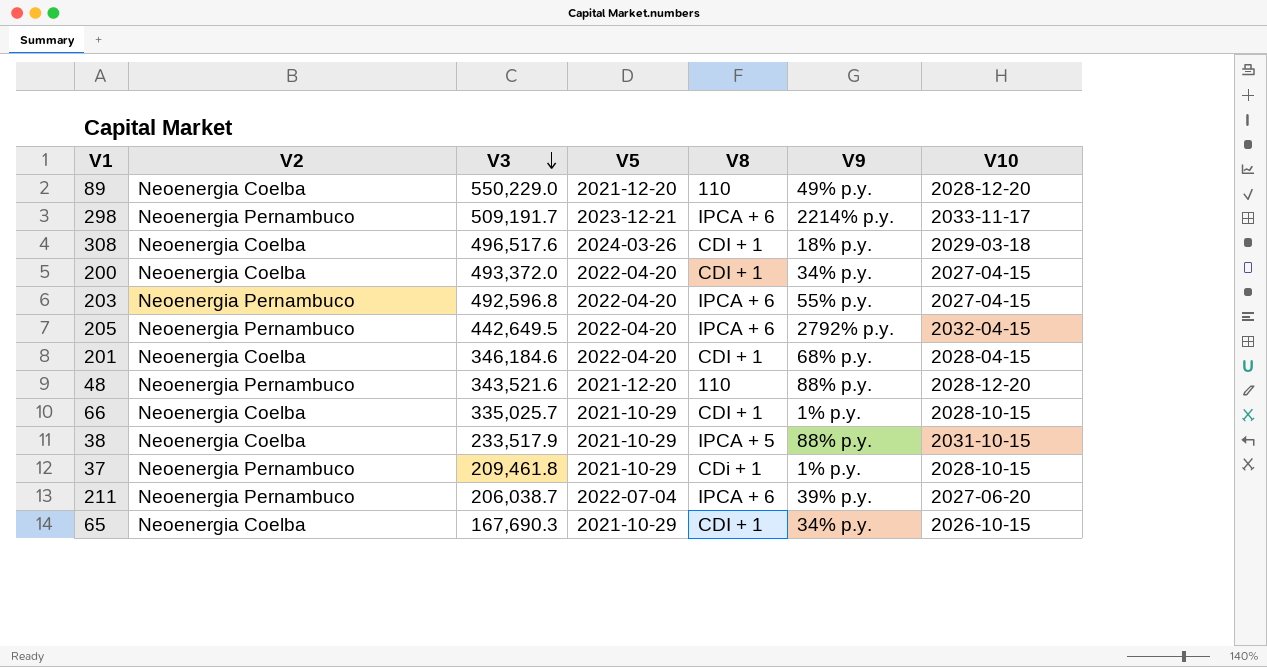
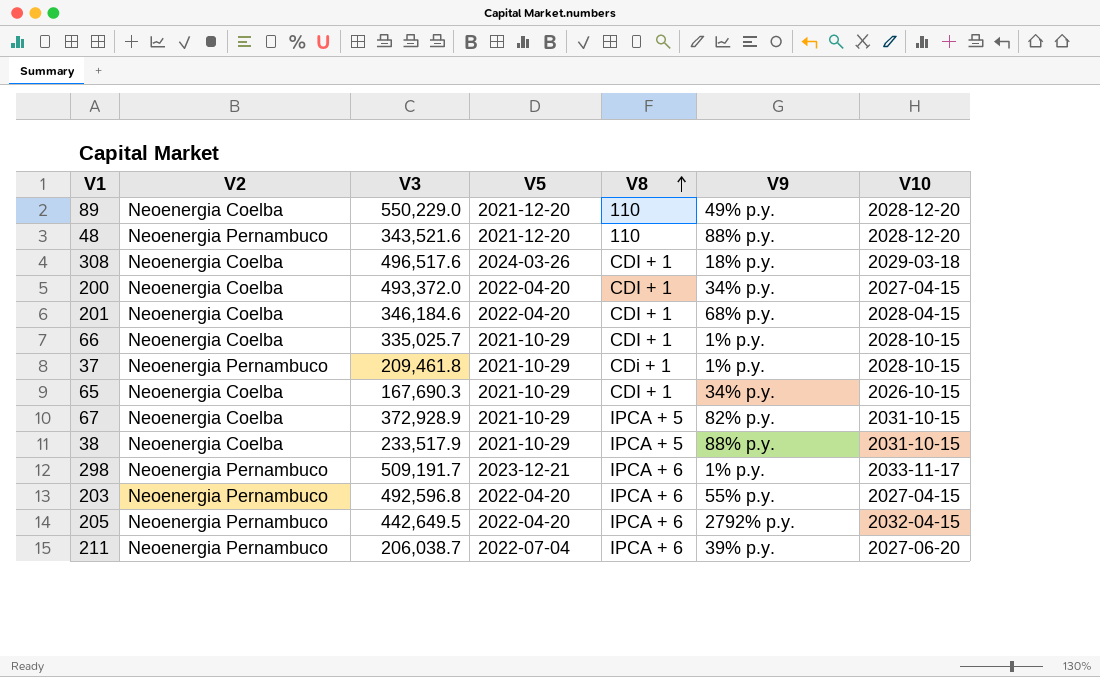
row order: V3 descending -> V8 ascending
row 67: none -> Neoenergia Coelba | 372,928.9 | 2021-10-29 | IPCA + 5 | 82% p.y. | 2031-10-15
298 | V9: 2214% p.y. -> 1% p.y.

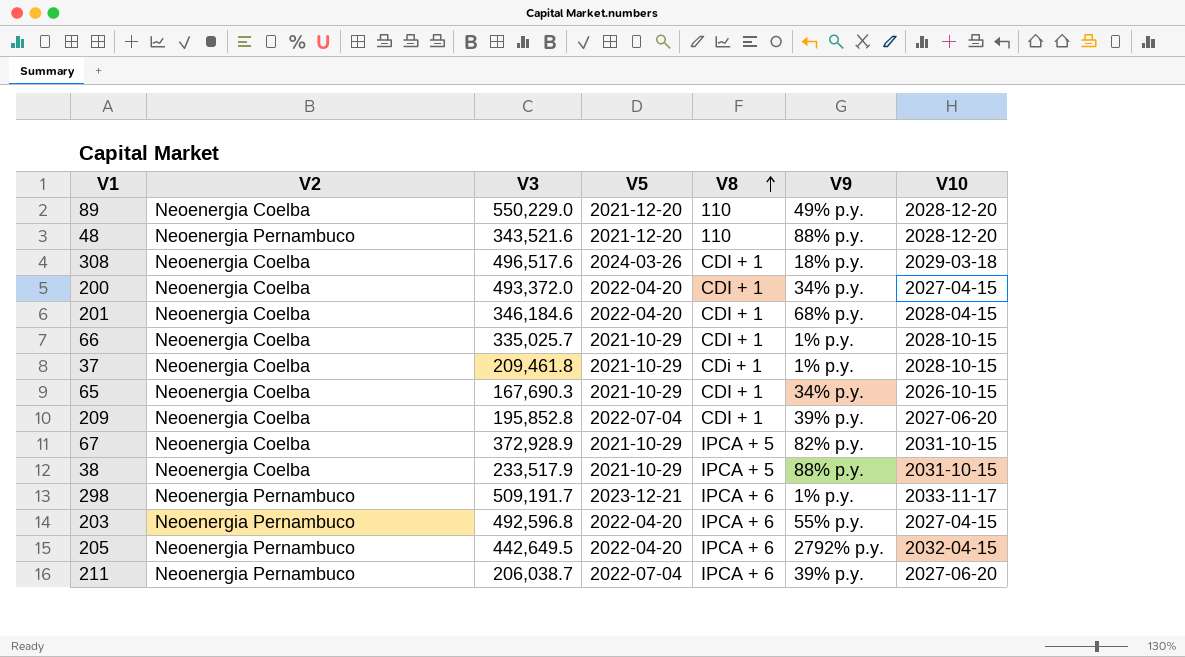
37 | V2: Neoenergia Pernambuco -> Neoenergia Coelba
row 209: none -> Neoenergia Coelba | 195,852.8 | 2022-07-04 | CDI + 1 | 39% p.y. | 2027-06-20

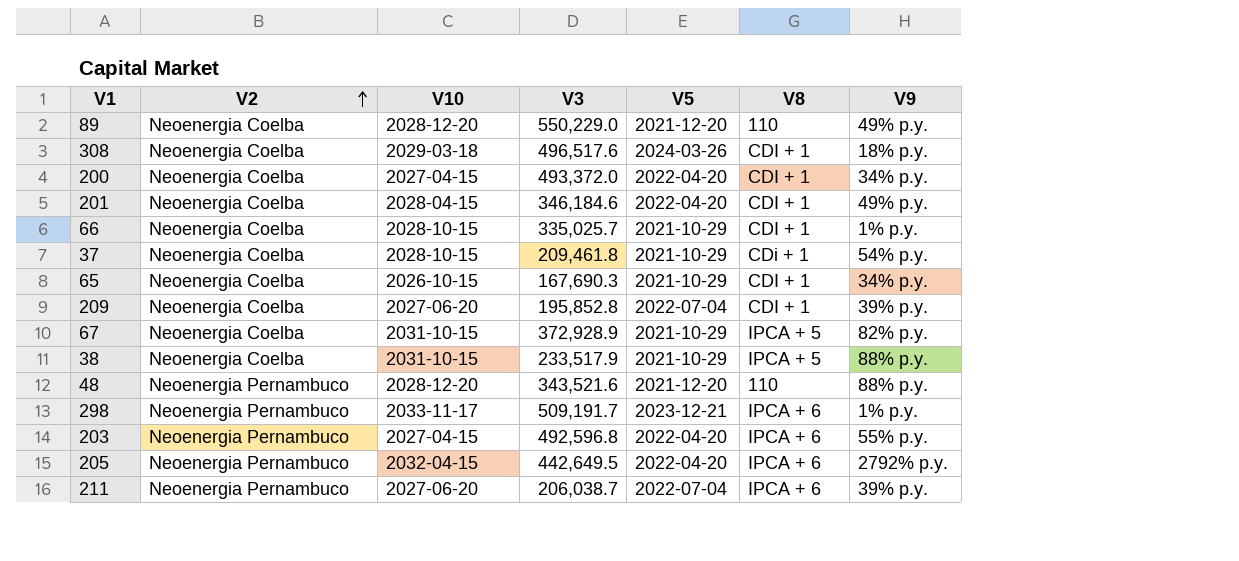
row order: V8 ascending -> V2 ascending
column V10 | position: 7 -> 3
201 | V9: 68% p.y. -> 49% p.y.
37 | V9: 1% p.y. -> 54% p.y.

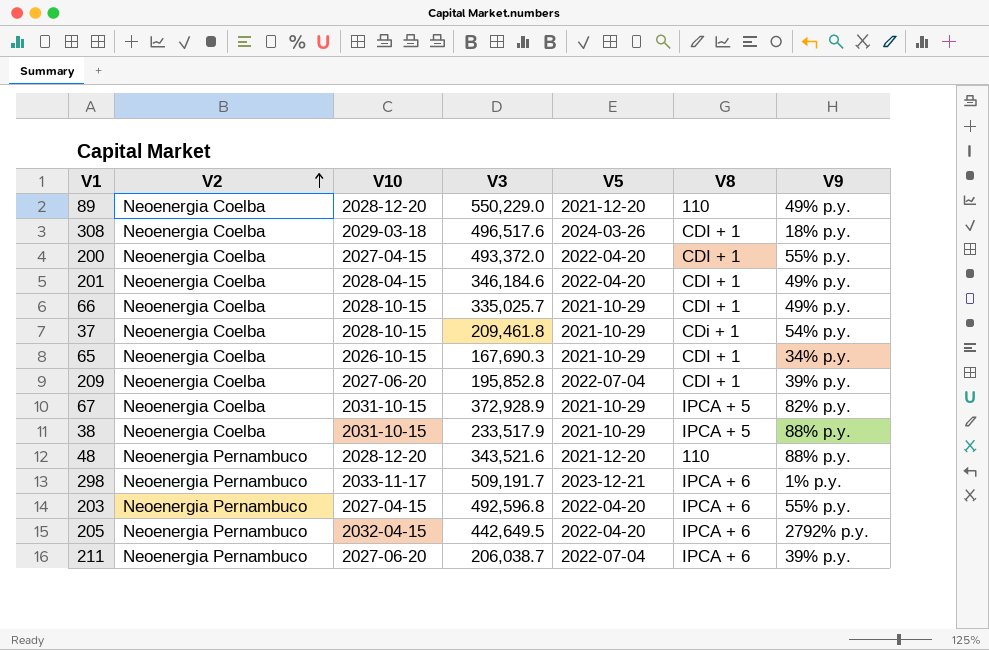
200 | V9: 34% p.y. -> 55% p.y.
66 | V9: 1% p.y. -> 49% p.y.

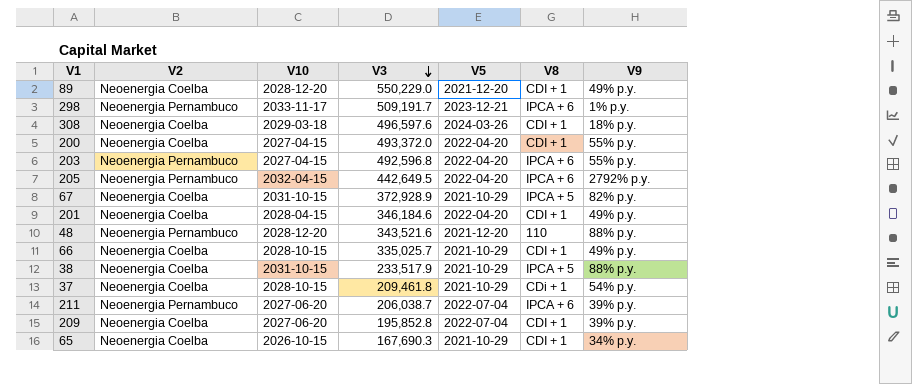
row order: V2 ascending -> V3 descending
89 | V8: 110 -> CDI + 1
308 | V3: 496,517.6 -> 496,597.6

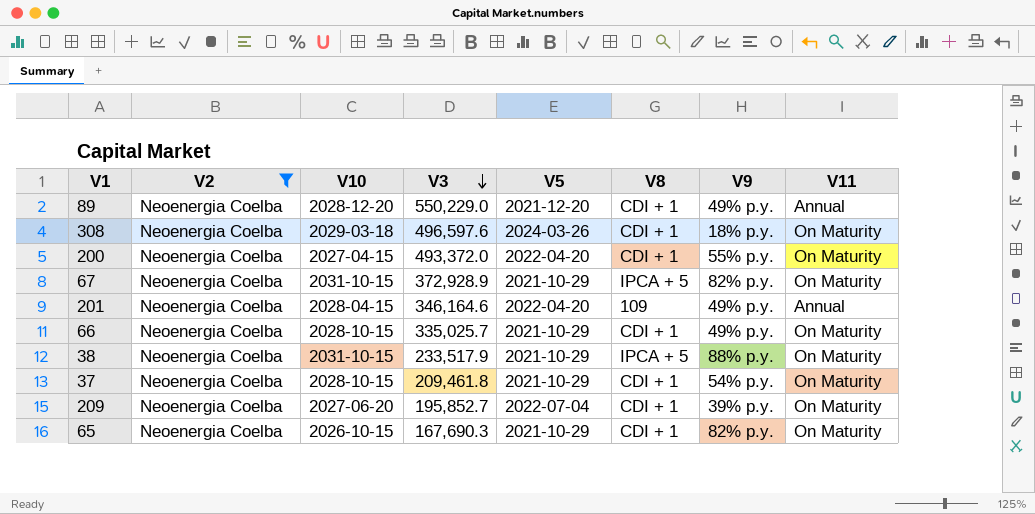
filter: none -> V2 = Neoenergia Coelba
column V11 | position: none -> 8
201 | V3: 346,184.6 -> 346,164.6
201 | V8: CDI + 1 -> 109
37 | V8: CDi + 1 -> CDI + 1
209 | V3: 195,852.8 -> 195,852.7
65 | V9: 34% p.y. -> 82% p.y.

